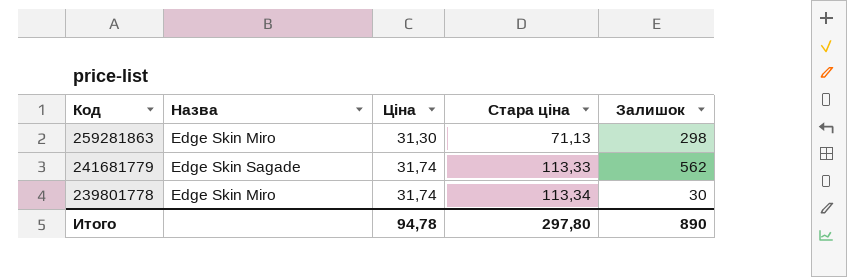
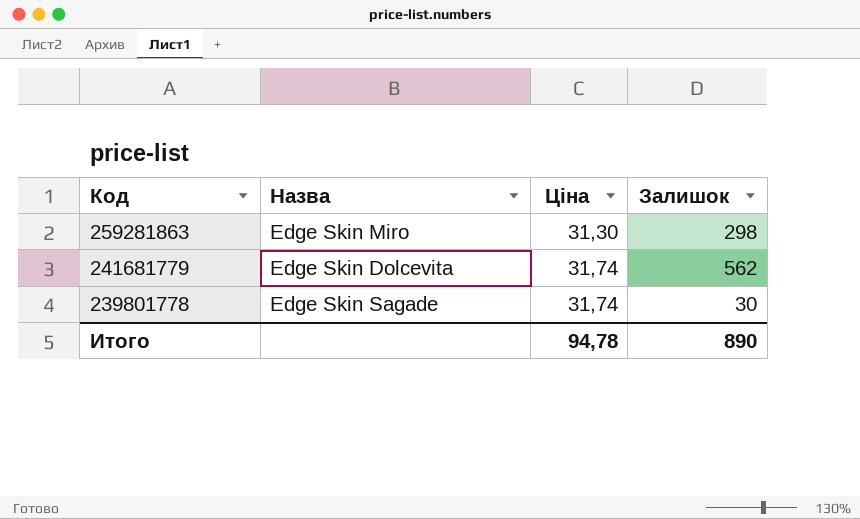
column Стара ціна | position: 4 -> none
241681779 | Назва: Edge Skin Sagade -> Edge Skin Dolcevita
239801778 | Назва: Edge Skin Miro -> Edge Skin Sagade

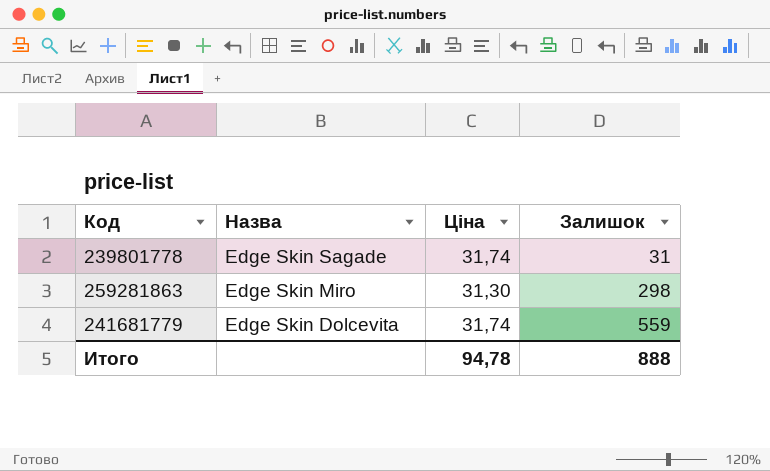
row order: Код descending -> Назва descending
239801778 | Залишок: 30 -> 31
241681779 | Залишок: 562 -> 559
Итого | Залишок: 890 -> 888

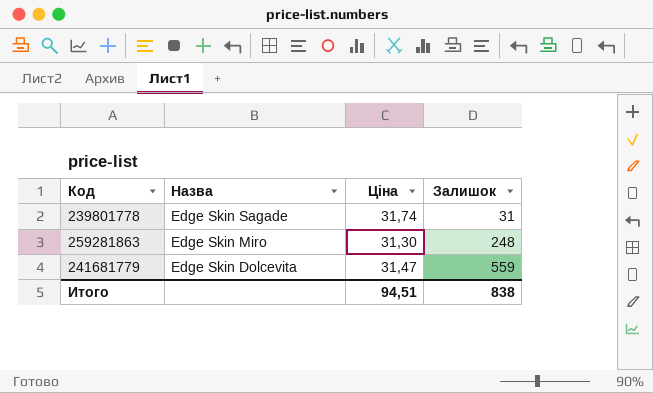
259281863 | Залишок: 298 -> 248
241681779 | Ціна: 31,74 -> 31,47
Итого | Ціна: 94,78 -> 94,51
Итого | Залишок: 888 -> 838

